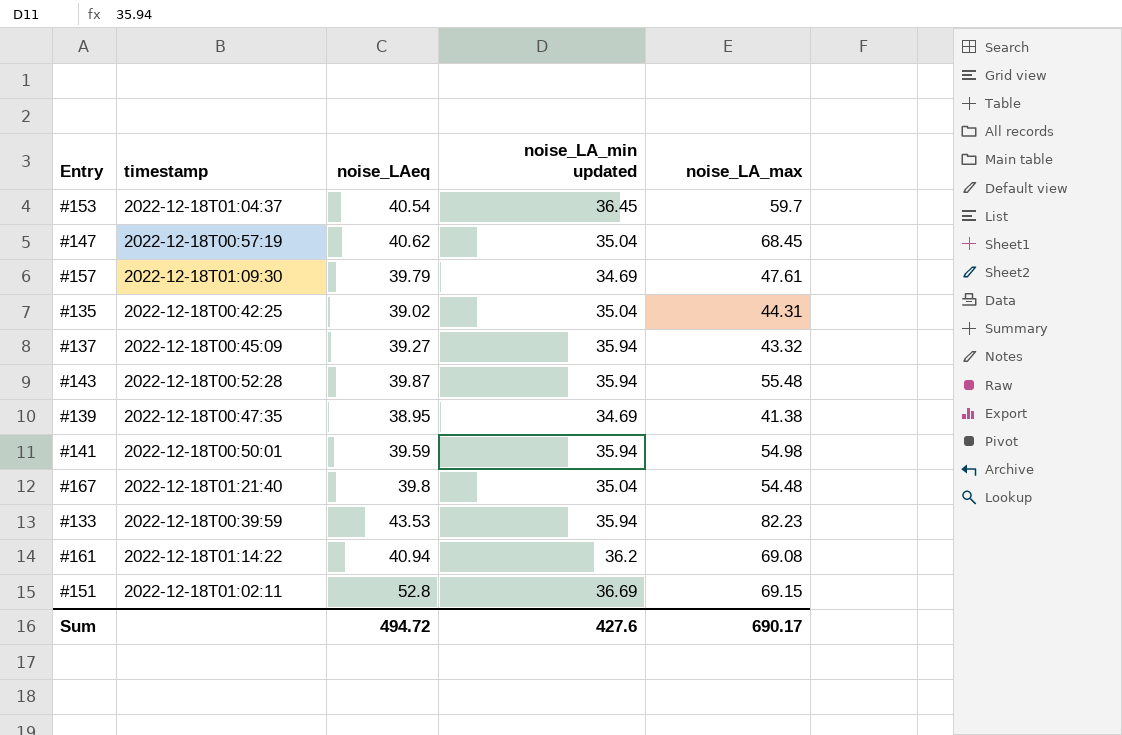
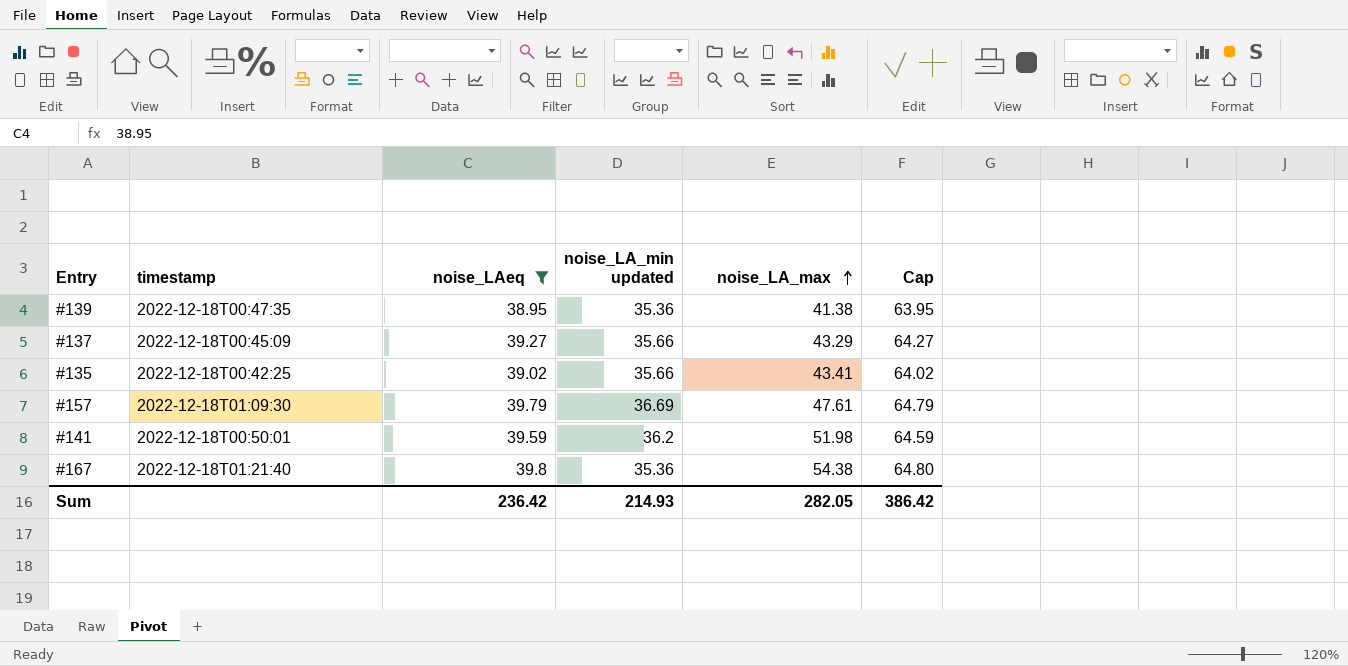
filter: none -> noise_LAeq <= 39.8
row order: none -> noise_LA_max ascending
column Cap | formula: none -> [noise_LAeq] + 25
#139 | noise_LA_min updated: 34.69 -> 35.36
#137 | noise_LA_min updated: 35.94 -> 35.66
#137 | noise_LA_max: 43.32 -> 43.29
#135 | noise_LA_min updated: 35.04 -> 35.66
#135 | noise_LA_max: 44.31 -> 43.41
#157 | noise_LA_min updated: 34.69 -> 36.69
#141 | noise_LA_min updated: 35.94 -> 36.2
#141 | noise_LA_max: 54.98 -> 51.98
#167 | noise_LA_min updated: 35.04 -> 35.36
#167 | noise_LA_max: 54.48 -> 54.38
Sum | noise_LAeq: 494.72 -> 236.42
Sum | noise_LA_min updated: 427.6 -> 214.93
Sum | noise_LA_max: 690.17 -> 282.05

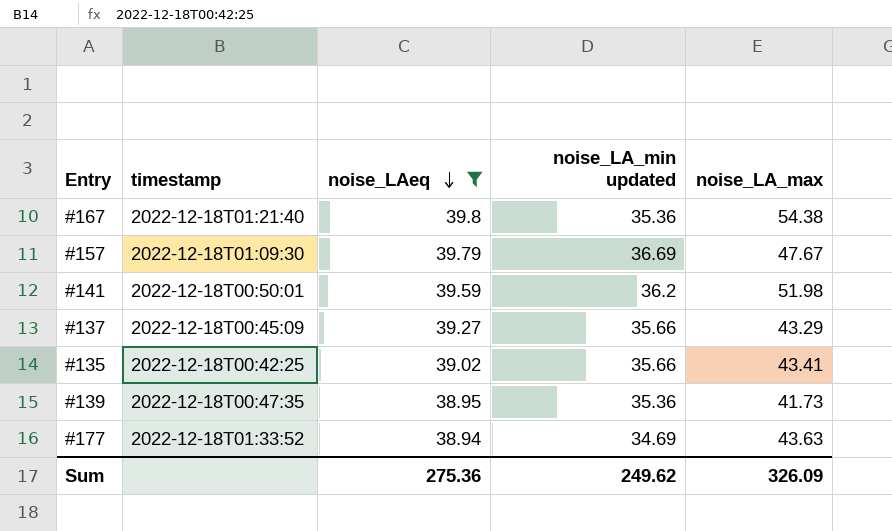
row order: noise_LA_max ascending -> noise_LAeq descending
column Cap | formula: [noise_LAeq] + 25 -> none
#157 | noise_LA_max: 47.61 -> 47.67
#139 | noise_LA_max: 41.38 -> 41.73
row #177: none -> 2022-12-18T01:33:52 | 38.94 | 34.69 | 43.63
Sum | noise_LAeq: 236.42 -> 275.36
Sum | noise_LA_min updated: 214.93 -> 249.62
Sum | noise_LA_max: 282.05 -> 326.09

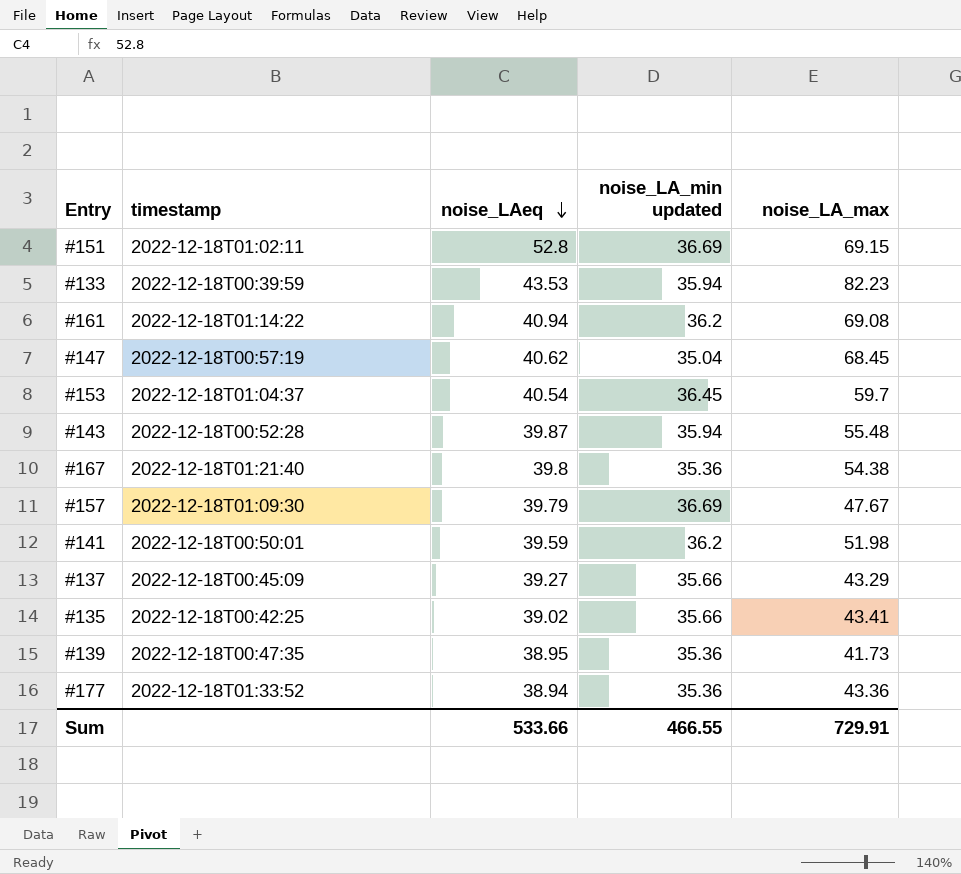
filter: noise_LAeq <= 39.8 -> none
#177 | noise_LA_min updated: 34.69 -> 35.36
#177 | noise_LA_max: 43.63 -> 43.36
Sum | noise_LAeq: 275.36 -> 533.66
Sum | noise_LA_min updated: 249.62 -> 466.55
Sum | noise_LA_max: 326.09 -> 729.91

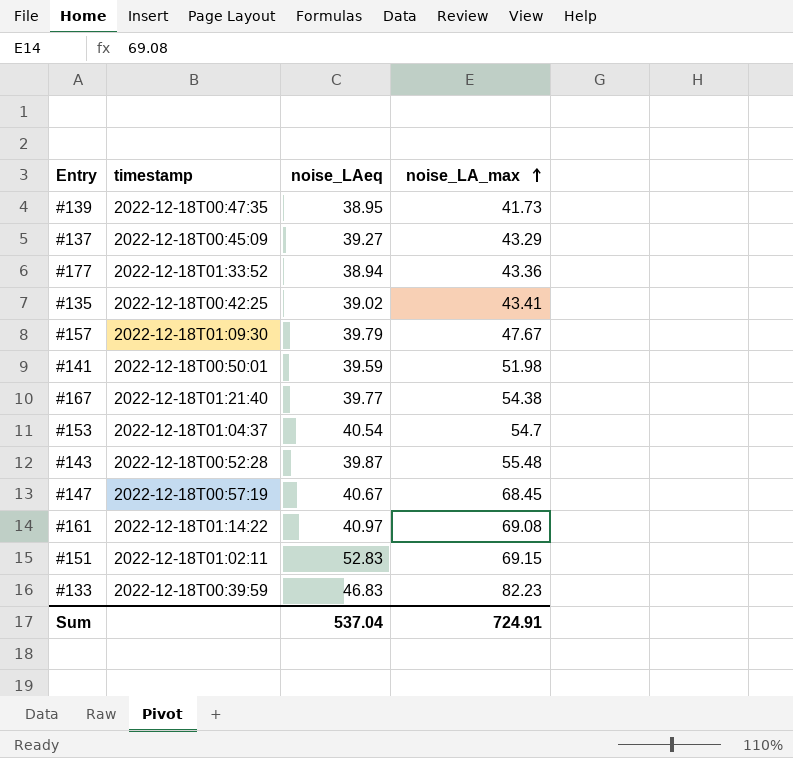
row order: noise_LAeq descending -> noise_LA_max ascending
column noise_LA_min updated | position: 4 -> none
#167 | noise_LAeq: 39.8 -> 39.77
#153 | noise_LA_max: 59.7 -> 54.7
#147 | noise_LAeq: 40.62 -> 40.67
#161 | noise_LAeq: 40.94 -> 40.97
#151 | noise_LAeq: 52.8 -> 52.83
#133 | noise_LAeq: 43.53 -> 46.83
Sum | noise_LAeq: 533.66 -> 537.04
Sum | noise_LA_max: 729.91 -> 724.91

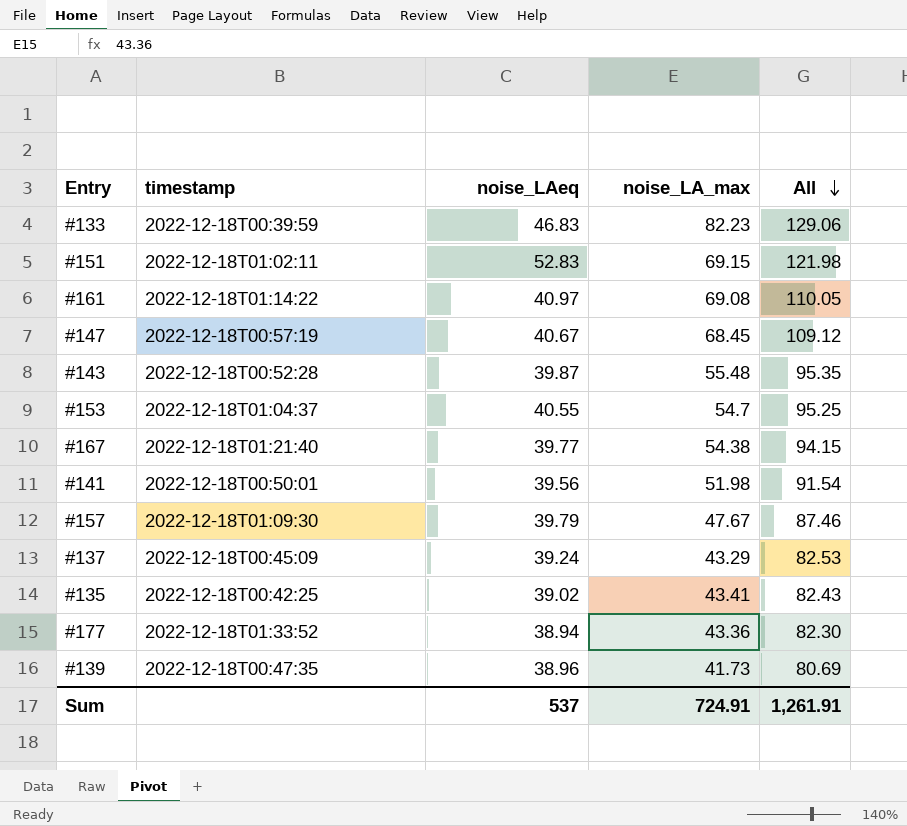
row order: noise_LA_max ascending -> All descending
column All | formula: none -> [noise_LAeq] + [noise_LA_max]
#153 | noise_LAeq: 40.54 -> 40.55
#141 | noise_LAeq: 39.59 -> 39.56
#137 | noise_LAeq: 39.27 -> 39.24
#139 | noise_LAeq: 38.95 -> 38.96
Sum | noise_LAeq: 537.04 -> 537

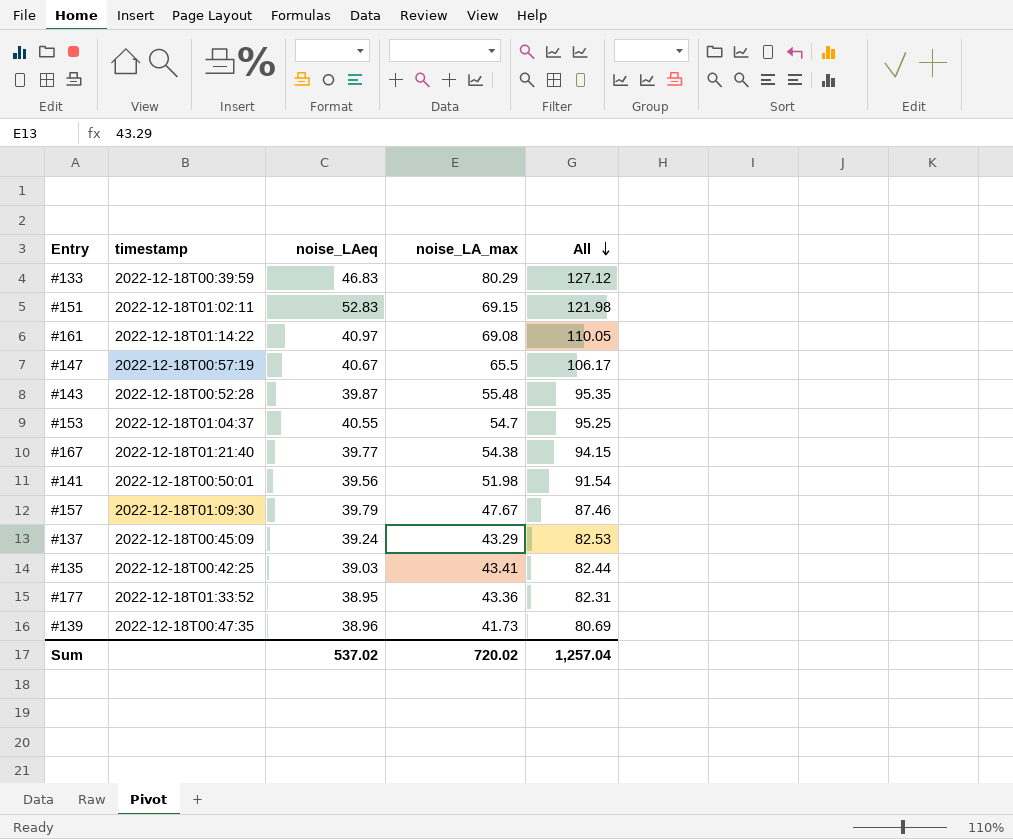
#133 | noise_LA_max: 82.23 -> 80.29
#133 | All: 129.06 -> 127.12
#147 | noise_LA_max: 68.45 -> 65.5
#147 | All: 109.12 -> 106.17
#135 | noise_LAeq: 39.02 -> 39.03
#135 | All: 82.43 -> 82.44
#177 | noise_LAeq: 38.94 -> 38.95
#177 | All: 82.30 -> 82.31
Sum | noise_LAeq: 537 -> 537.02
Sum | noise_LA_max: 724.91 -> 720.02
Sum | All: 1,261.91 -> 1,257.04

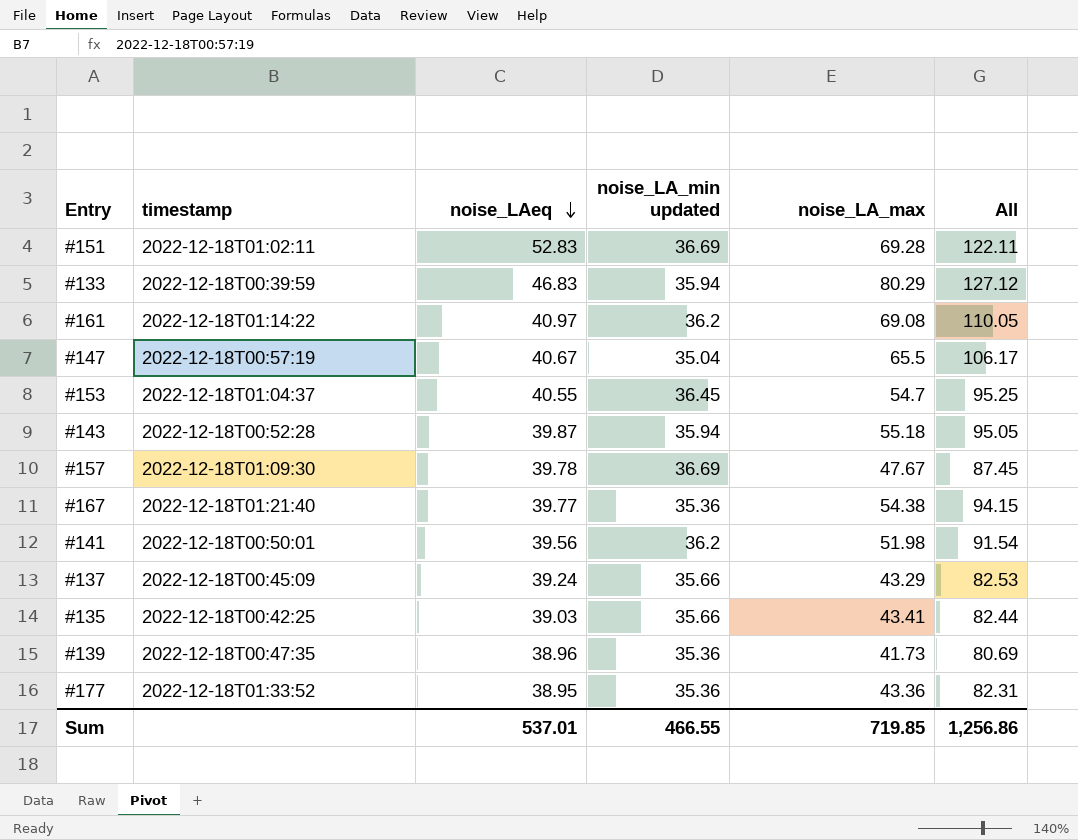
row order: All descending -> noise_LAeq descending
column noise_LA_min updated | position: none -> 4
#151 | noise_LA_max: 69.15 -> 69.28
#151 | All: 121.98 -> 122.11
#143 | noise_LA_max: 55.48 -> 55.18
#143 | All: 95.35 -> 95.05
#157 | noise_LAeq: 39.79 -> 39.78
#157 | All: 87.46 -> 87.45
Sum | noise_LAeq: 537.02 -> 537.01
Sum | noise_LA_max: 720.02 -> 719.85
Sum | All: 1,257.04 -> 1,256.86

